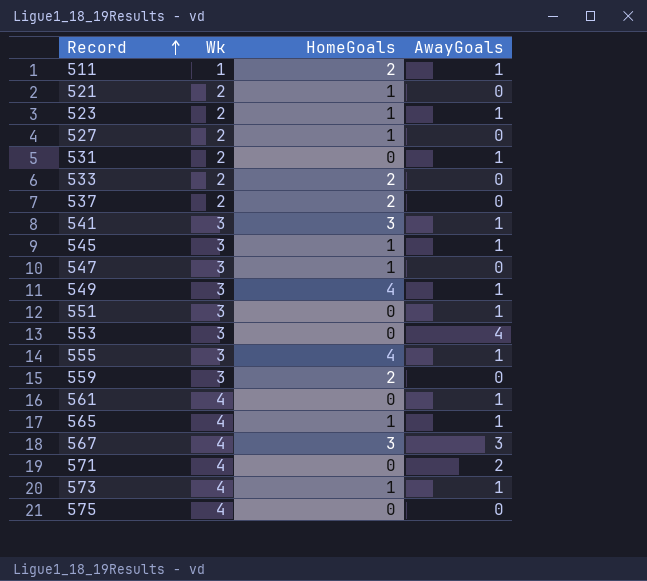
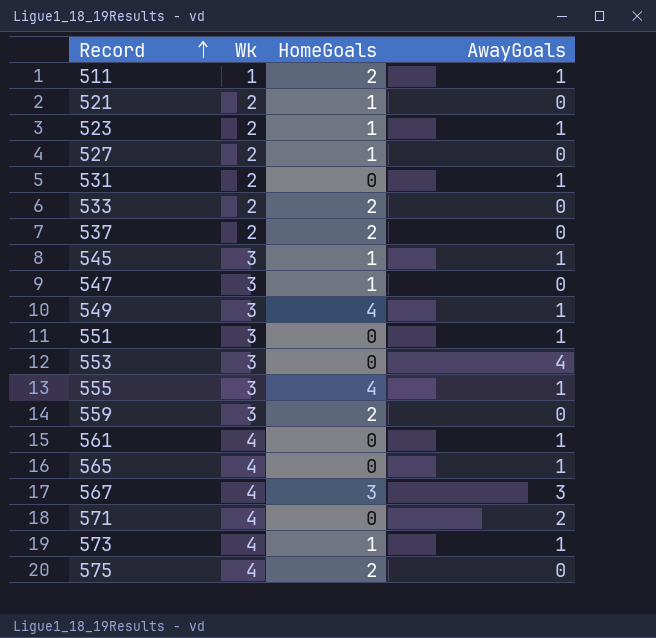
row 541: 3 | 3 | 1 -> none
565 | HomeGoals: 1 -> 0
575 | HomeGoals: 0 -> 2

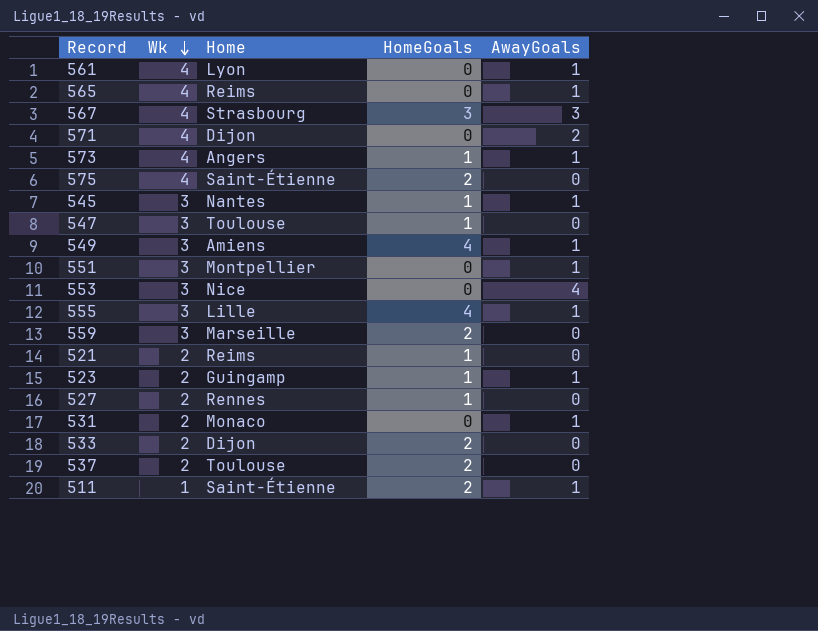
row order: Record ascending -> Wk descending
column Home | position: none -> 3

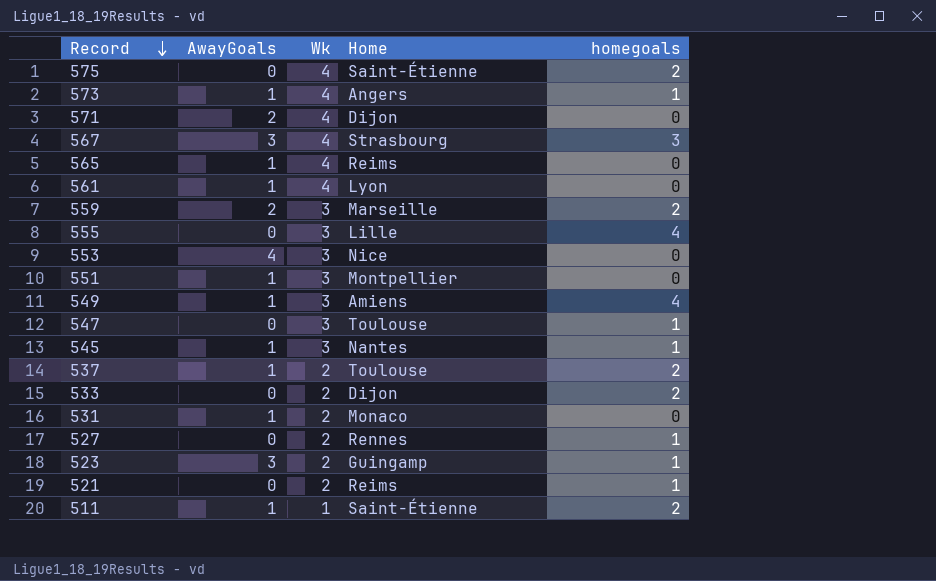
row order: Wk descending -> Record descending
column AwayGoals | position: 5 -> 2
column name: HomeGoals -> homegoals
559 | AwayGoals: 0 -> 2
555 | AwayGoals: 1 -> 0
537 | AwayGoals: 0 -> 1
523 | AwayGoals: 1 -> 3

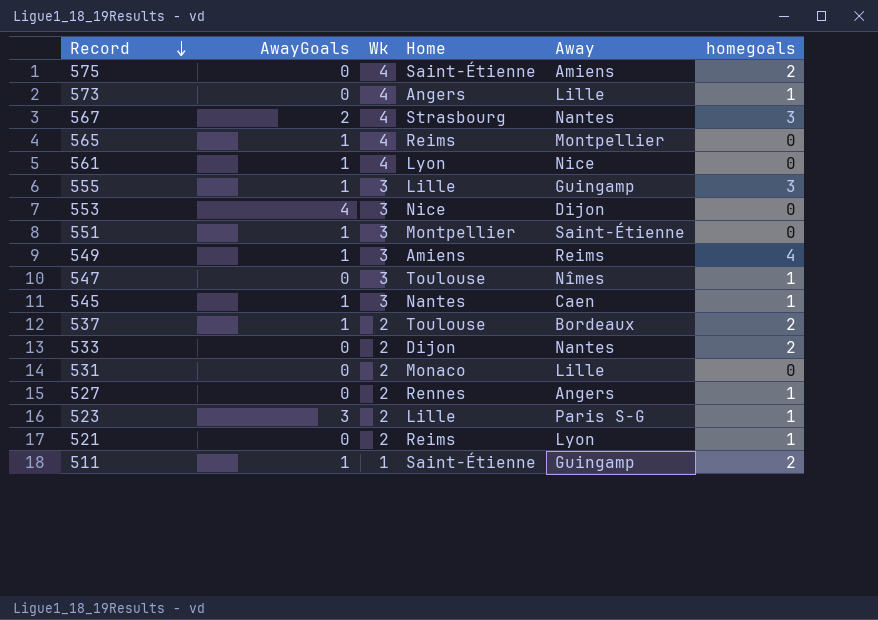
column Away | position: none -> 5
row 571: 2 | 4 | Dijon | 0 -> none
row 559: 2 | 3 | Marseille | 2 -> none
573 | AwayGoals: 1 -> 0
567 | AwayGoals: 3 -> 2
555 | AwayGoals: 0 -> 1
555 | homegoals: 4 -> 3
531 | AwayGoals: 1 -> 0
523 | Home: Guingamp -> Lille

